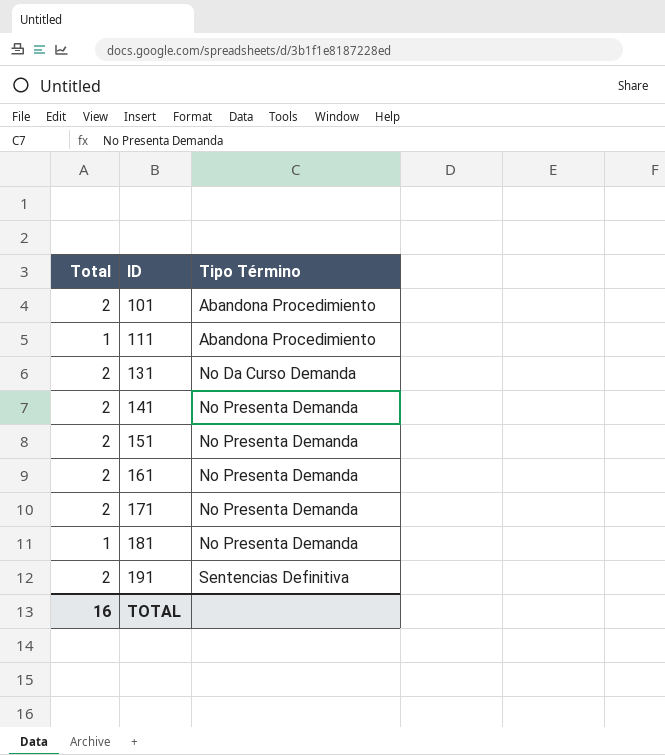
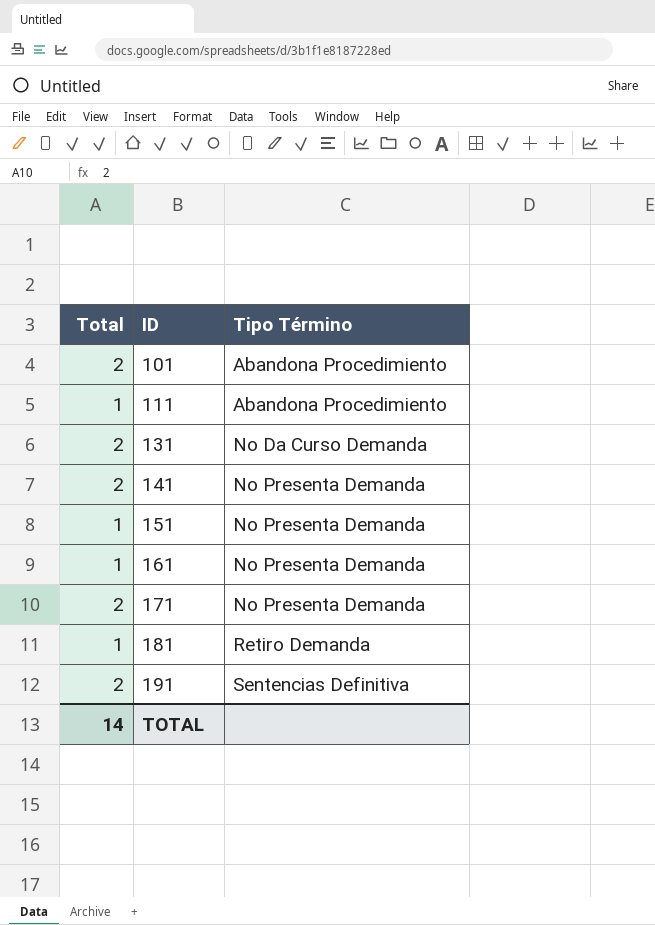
151 | Total: 2 -> 1
161 | Total: 2 -> 1
181 | Tipo Término: No Presenta Demanda -> Retiro Demanda
TOTAL | Total: 16 -> 14

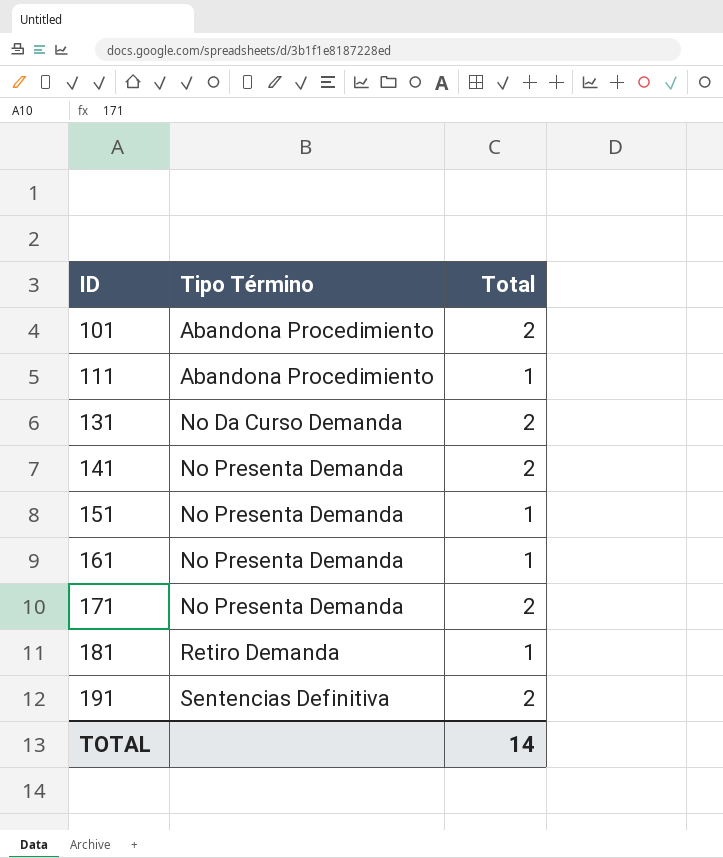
column Total | position: 1 -> 3

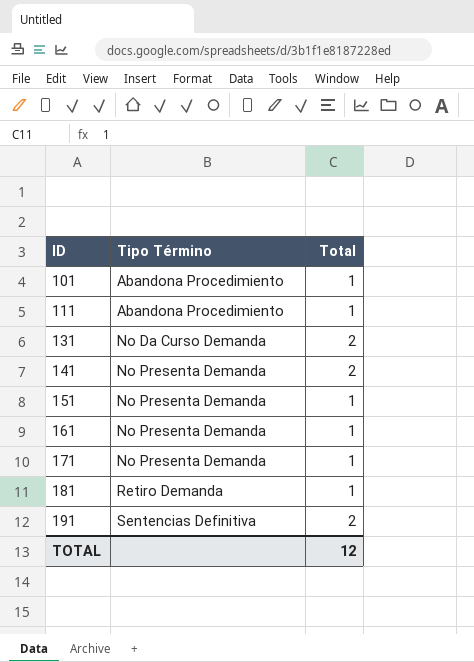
101 | Total: 2 -> 1
171 | Total: 2 -> 1
TOTAL | Total: 14 -> 12

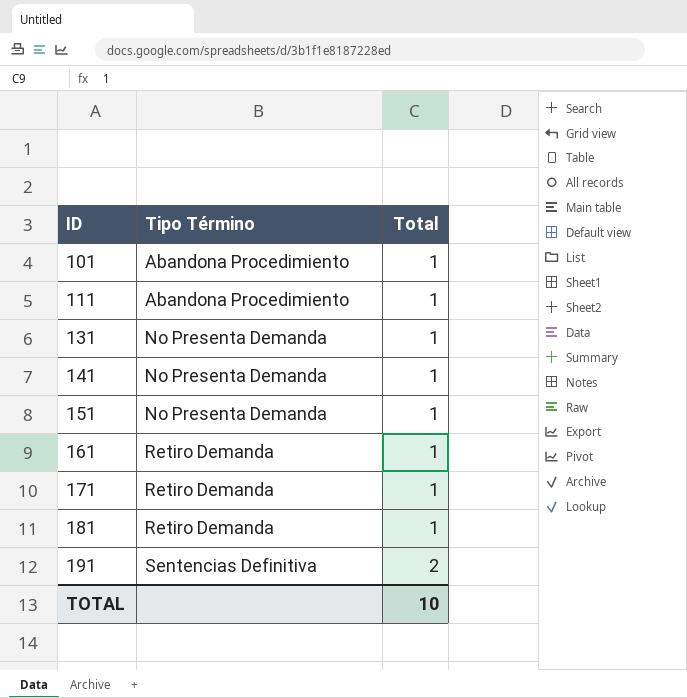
131 | Tipo Término: No Da Curso Demanda -> No Presenta Demanda
131 | Total: 2 -> 1
141 | Total: 2 -> 1
161 | Tipo Término: No Presenta Demanda -> Retiro Demanda
171 | Tipo Término: No Presenta Demanda -> Retiro Demanda
TOTAL | Total: 12 -> 10

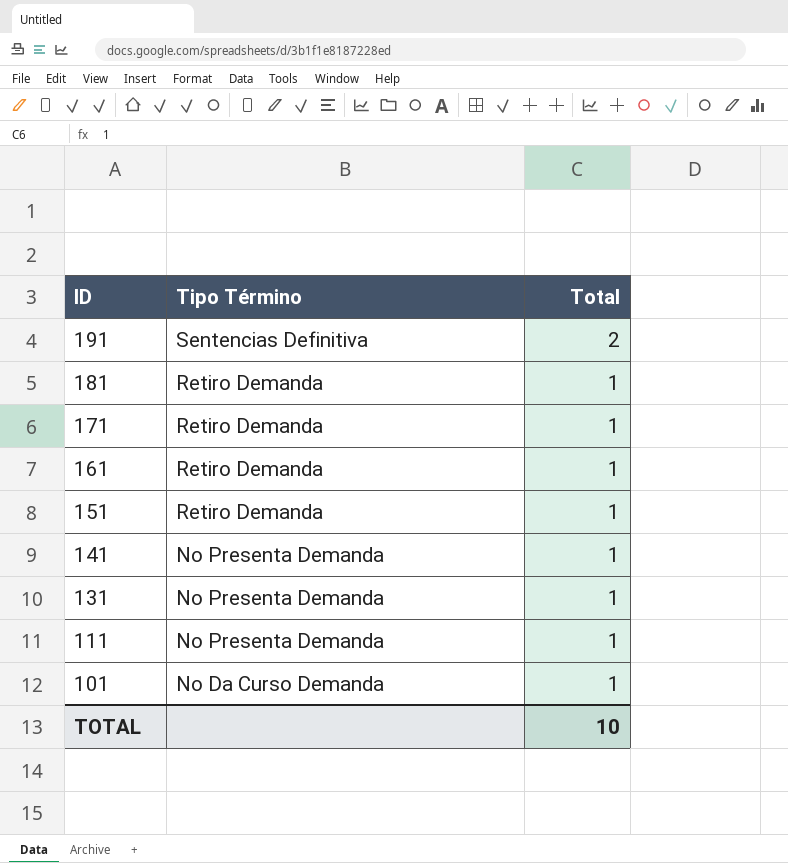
row order: ID ascending -> ID descending
151 | Tipo Término: No Presenta Demanda -> Retiro Demanda
111 | Tipo Término: Abandona Procedimiento -> No Presenta Demanda
101 | Tipo Término: Abandona Procedimiento -> No Da Curso Demanda

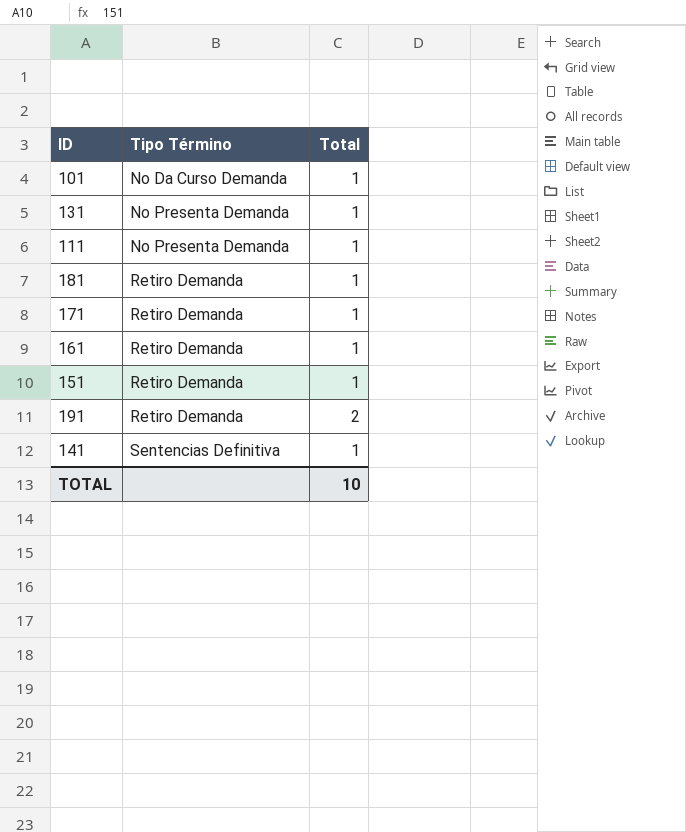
row order: ID descending -> Tipo Término ascending
191 | Tipo Término: Sentencias Definitiva -> Retiro Demanda
141 | Tipo Término: No Presenta Demanda -> Sentencias Definitiva

